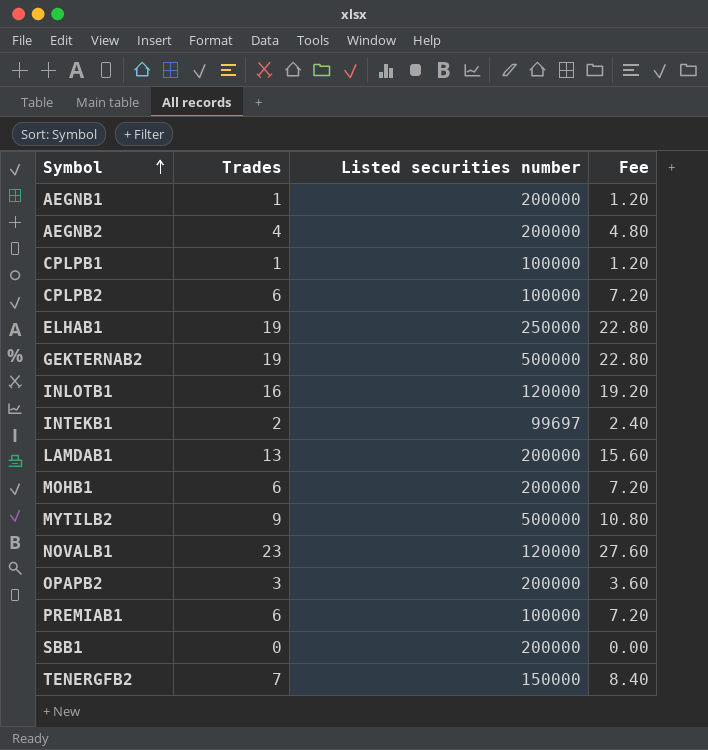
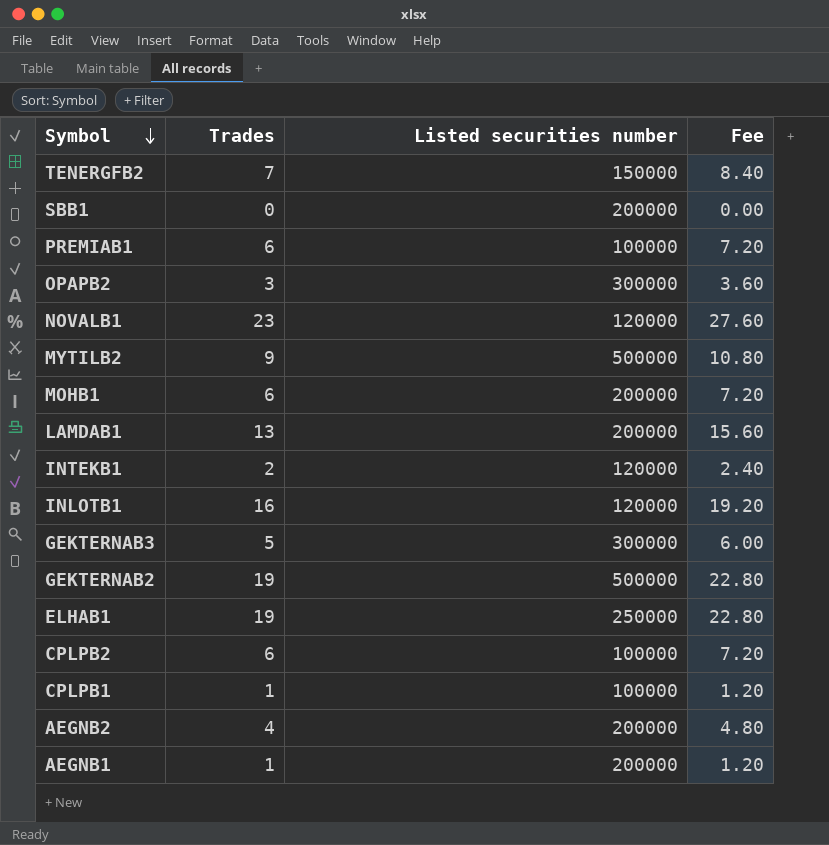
row order: Symbol ascending -> Symbol descending
OPAPB2 | Listed securities number: 200000 -> 300000
INTEKB1 | Listed securities number: 99697 -> 120000
row GEKTERNAB3: none -> 5 | 300000 | 6.00

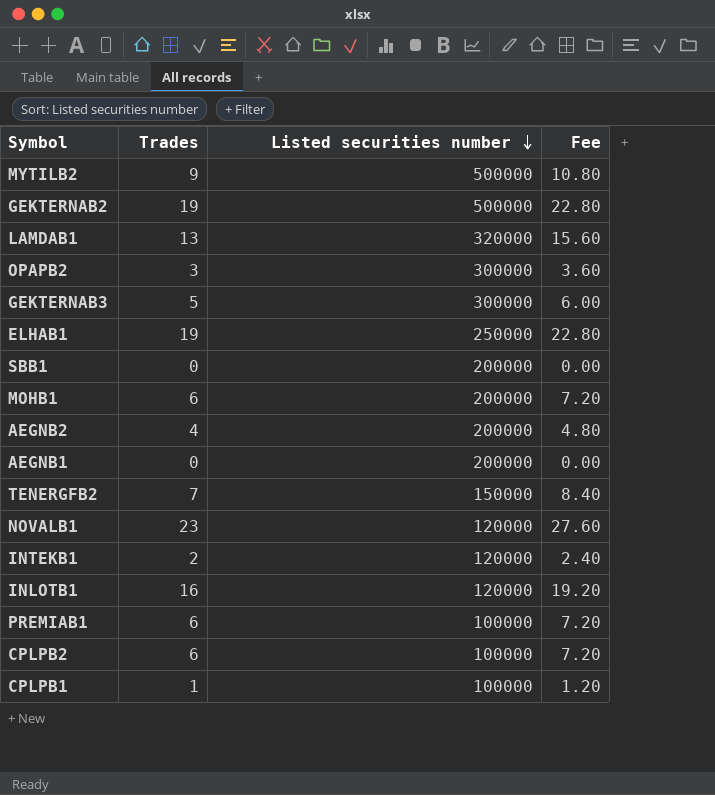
row order: Symbol descending -> Listed securities number descending
LAMDAB1 | Listed securities number: 200000 -> 320000
AEGNB1 | Trades: 1 -> 0
AEGNB1 | Fee: 1.20 -> 0.00

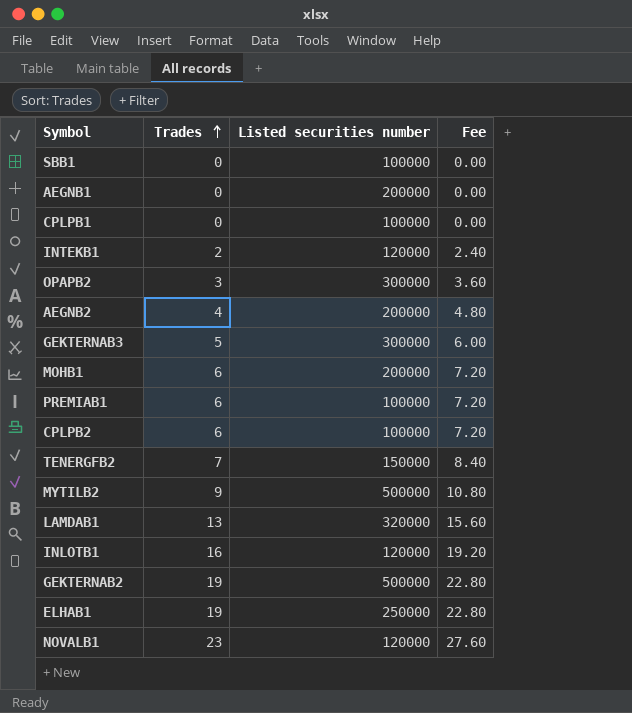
row order: Listed securities number descending -> Trades ascending
SBB1 | Listed securities number: 200000 -> 100000
CPLPB1 | Trades: 1 -> 0
CPLPB1 | Fee: 1.20 -> 0.00

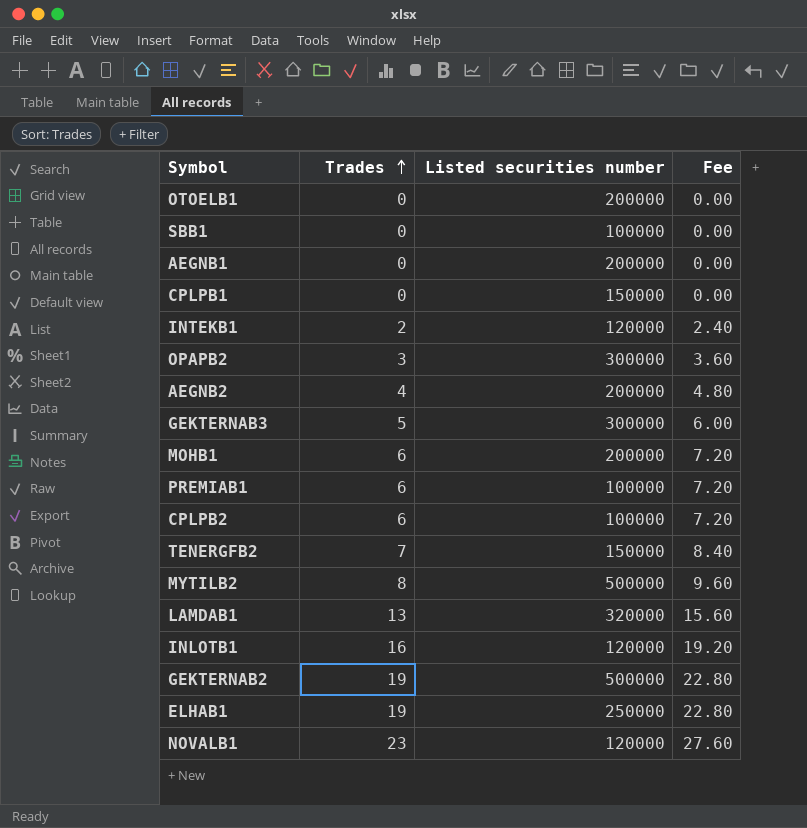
row OTOELB1: none -> 0 | 200000 | 0.00
CPLPB1 | Listed securities number: 100000 -> 150000
MYTILB2 | Trades: 9 -> 8
MYTILB2 | Fee: 10.80 -> 9.60

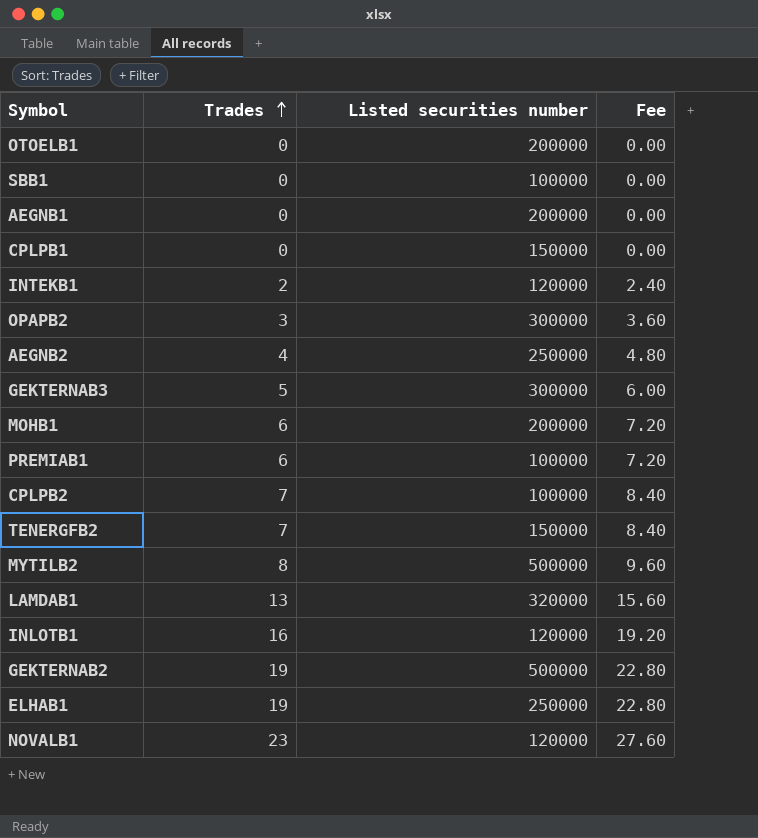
AEGNB2 | Listed securities number: 200000 -> 250000
CPLPB2 | Trades: 6 -> 7
CPLPB2 | Fee: 7.20 -> 8.40

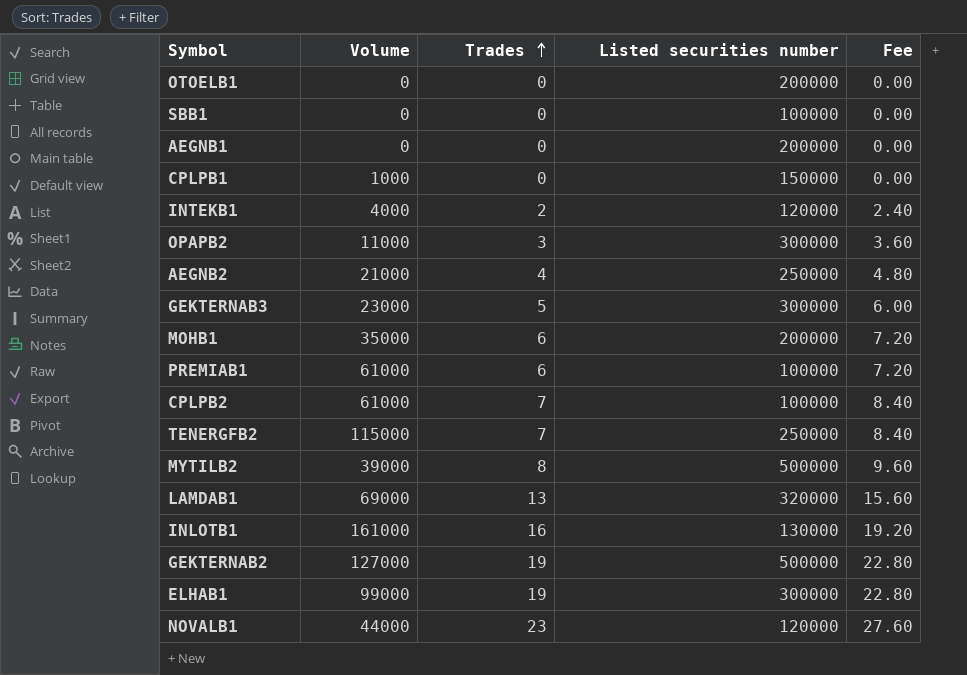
column Volume | position: none -> 2
TENERGFB2 | Listed securities number: 150000 -> 250000
INLOTB1 | Listed securities number: 120000 -> 130000
ELHAB1 | Listed securities number: 250000 -> 300000

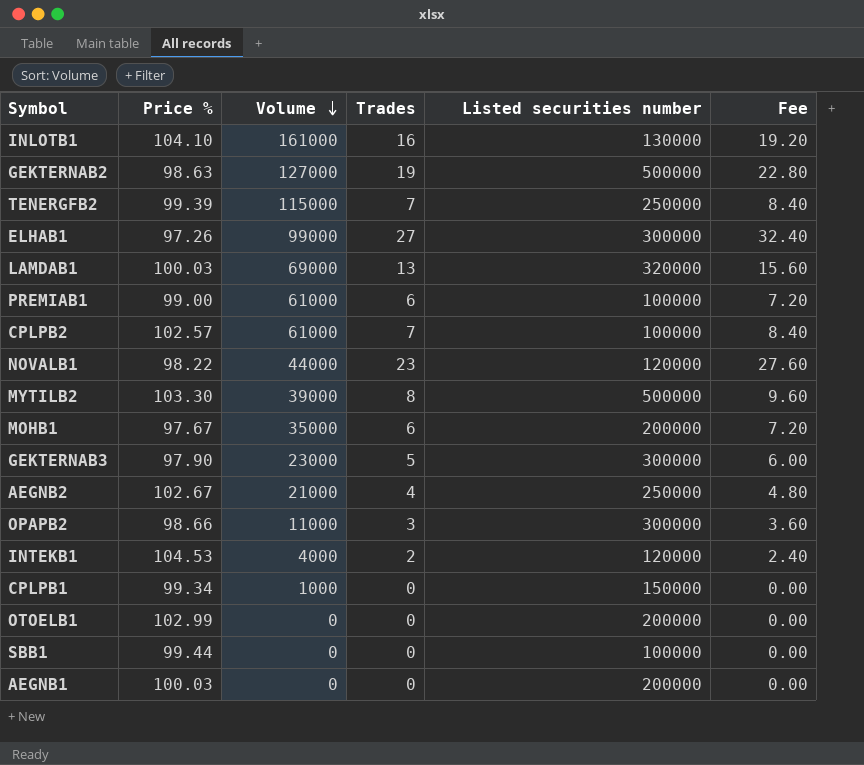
row order: Trades ascending -> Volume descending
column Price % | position: none -> 2
ELHAB1 | Trades: 19 -> 27
ELHAB1 | Fee: 22.80 -> 32.40

